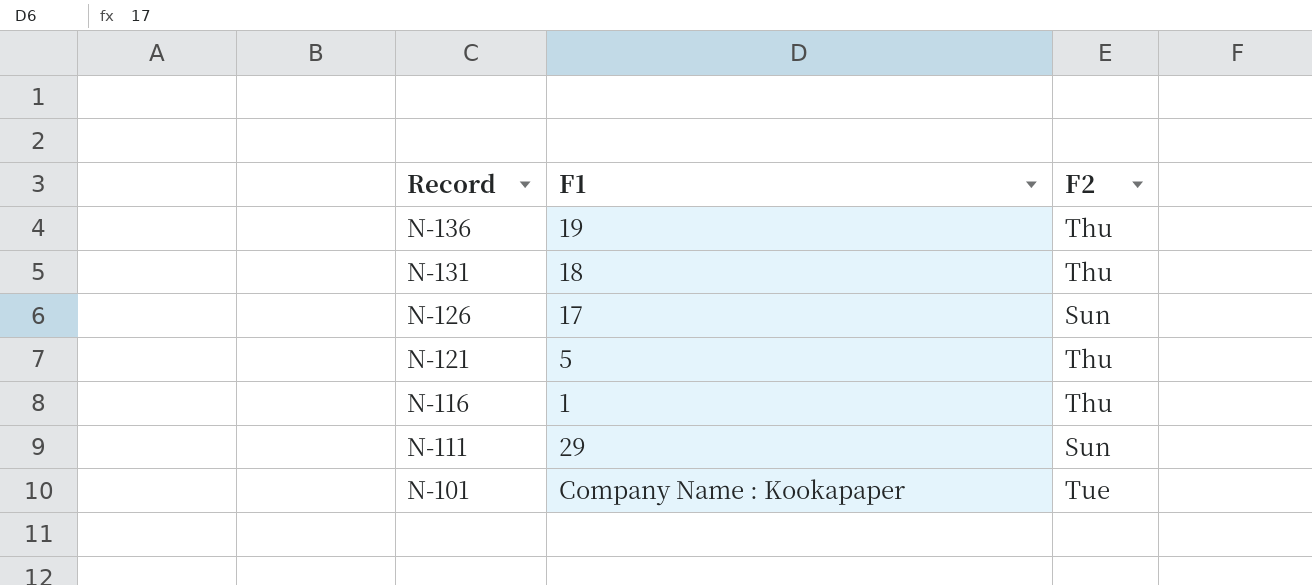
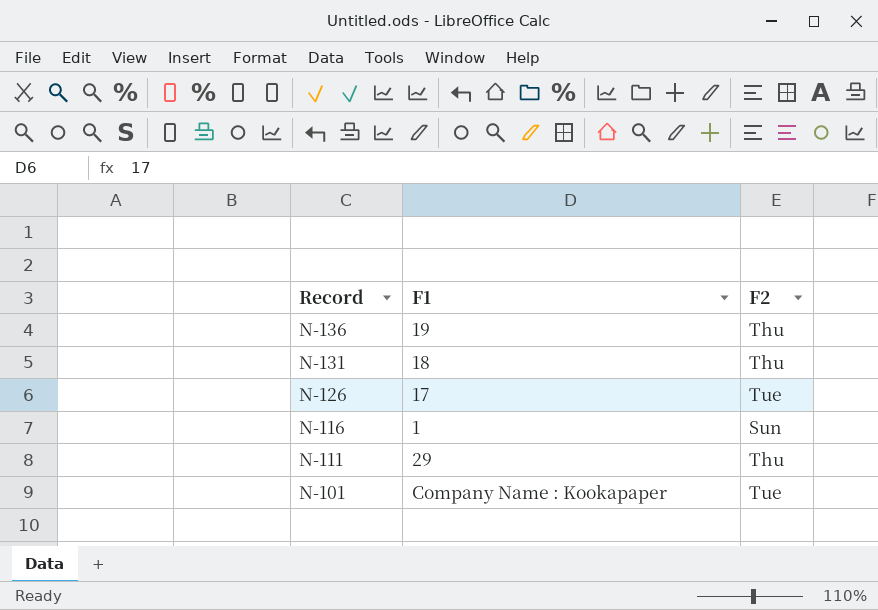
row N-121: 5 | Thu -> none
N-126 | F2: Sun -> Tue
N-116 | F2: Thu -> Sun
N-111 | F2: Sun -> Thu

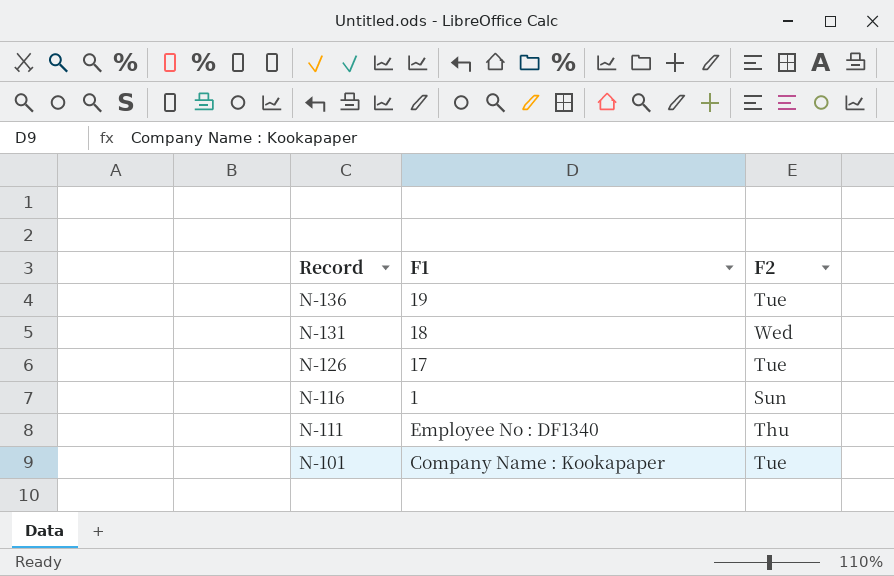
N-136 | F2: Thu -> Tue
N-131 | F2: Thu -> Wed
N-111 | F1: 29 -> Employee No : DF1340

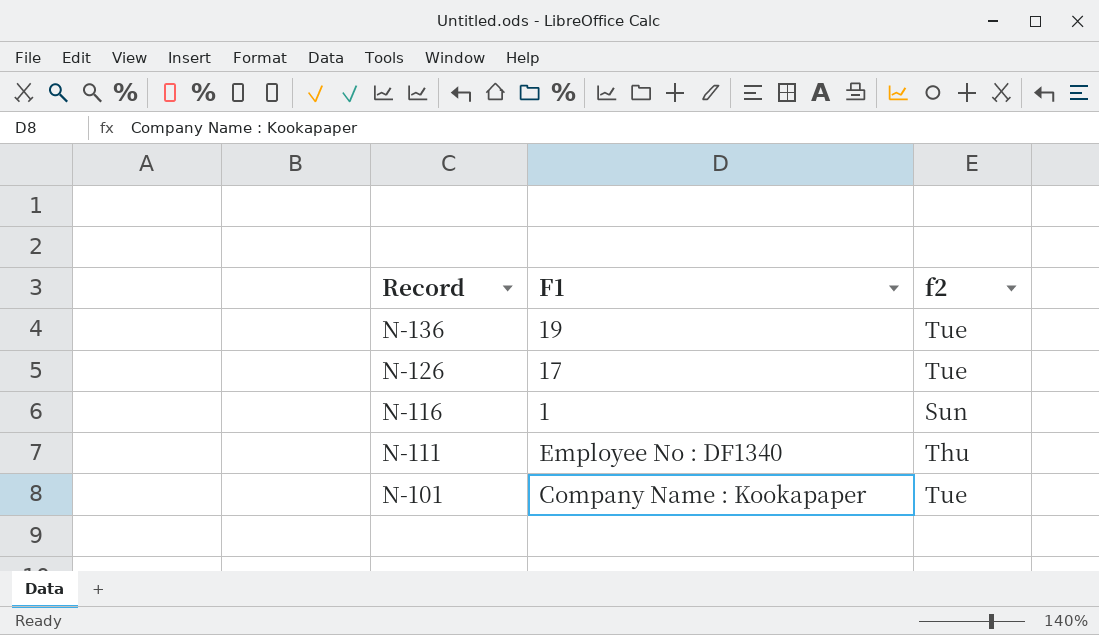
column name: F2 -> f2
row N-131: 18 | Wed -> none

